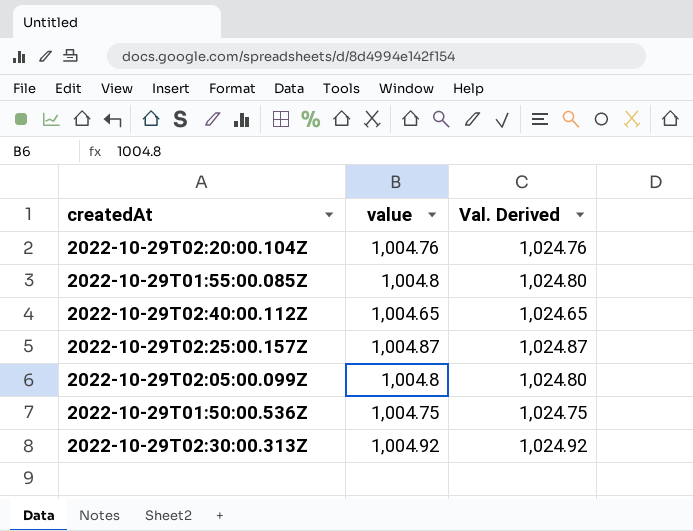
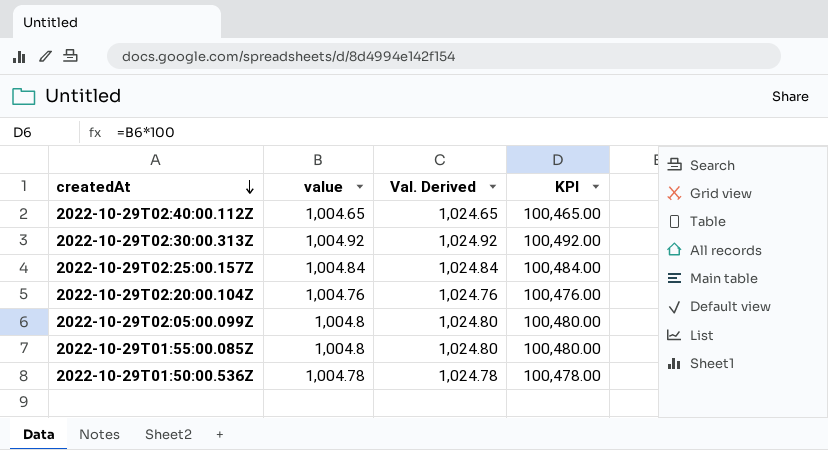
row order: none -> createdAt descending
column KPI | formula: none -> [value] * 100
2022-10-29T02:25:00.157Z | value: 1,004.87 -> 1,004.84
2022-10-29T02:25:00.157Z | Val. Derived: 1,024.87 -> 1,024.84
2022-10-29T01:50:00.536Z | value: 1,004.75 -> 1,004.78
2022-10-29T01:50:00.536Z | Val. Derived: 1,024.75 -> 1,024.78

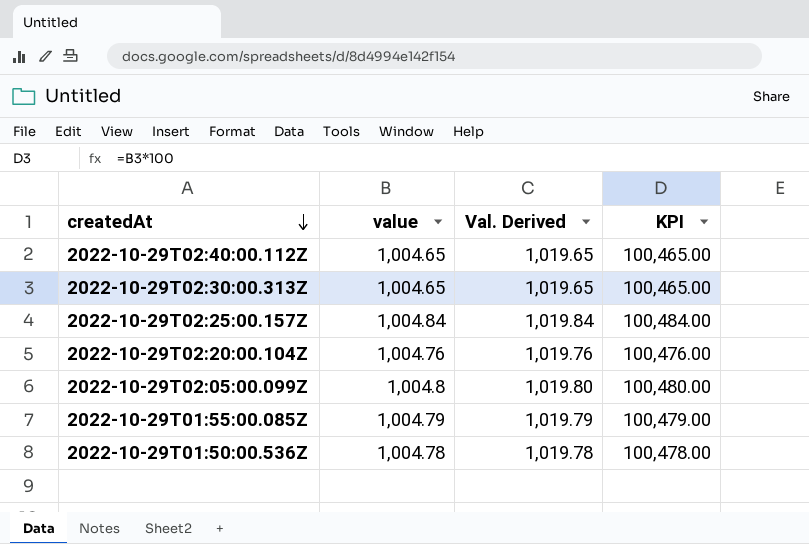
column Val. Derived | formula: [value] + 20 -> [value] + 15
2022-10-29T02:30:00.313Z | value: 1,004.92 -> 1,004.65
2022-10-29T02:30:00.313Z | KPI: 100,492.00 -> 100,465.00
2022-10-29T01:55:00.085Z | value: 1,004.8 -> 1,004.79
2022-10-29T01:55:00.085Z | KPI: 100,480.00 -> 100,479.00

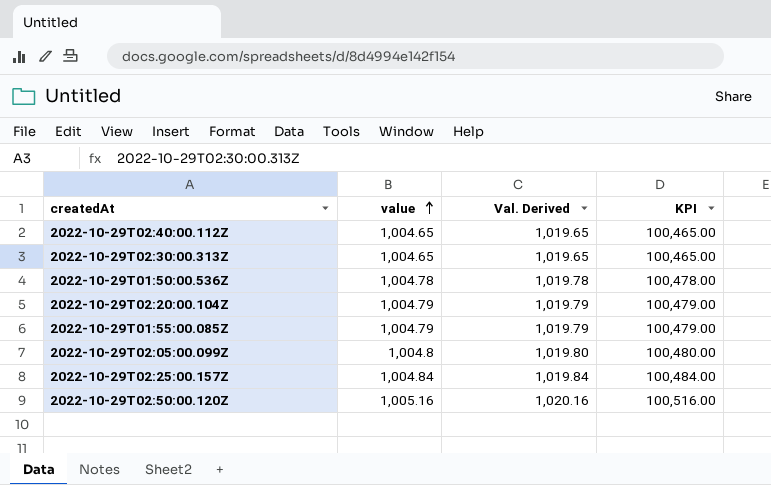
row order: createdAt descending -> value ascending
2022-10-29T02:20:00.104Z | value: 1,004.76 -> 1,004.79
2022-10-29T02:20:00.104Z | Val. Derived: 1,019.76 -> 1,019.79
2022-10-29T02:20:00.104Z | KPI: 100,476.00 -> 100,479.00
row 2022-10-29T02:50:00.120Z: none -> 1,005.16 | 1,020.16 | 100,516.00

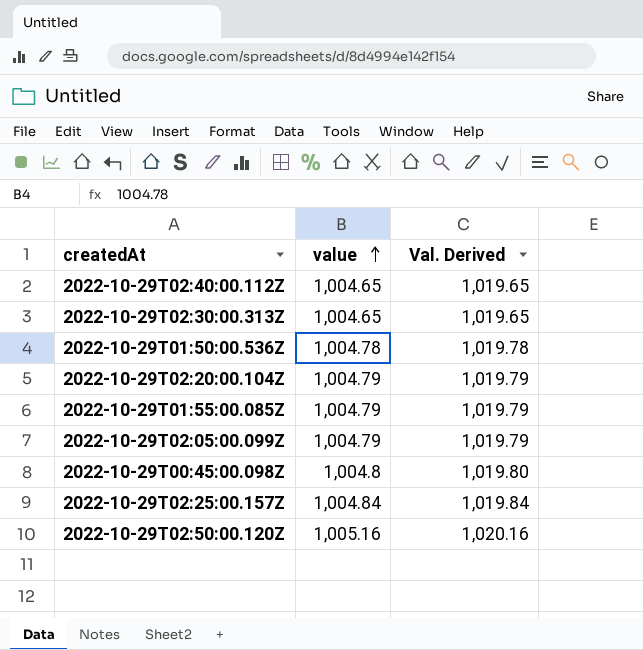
column KPI | formula: [value] * 100 -> none
2022-10-29T02:05:00.099Z | value: 1,004.8 -> 1,004.79
2022-10-29T02:05:00.099Z | Val. Derived: 1,019.80 -> 1,019.79
row 2022-10-29T00:45:00.098Z: none -> 1,004.8 | 1,019.80

